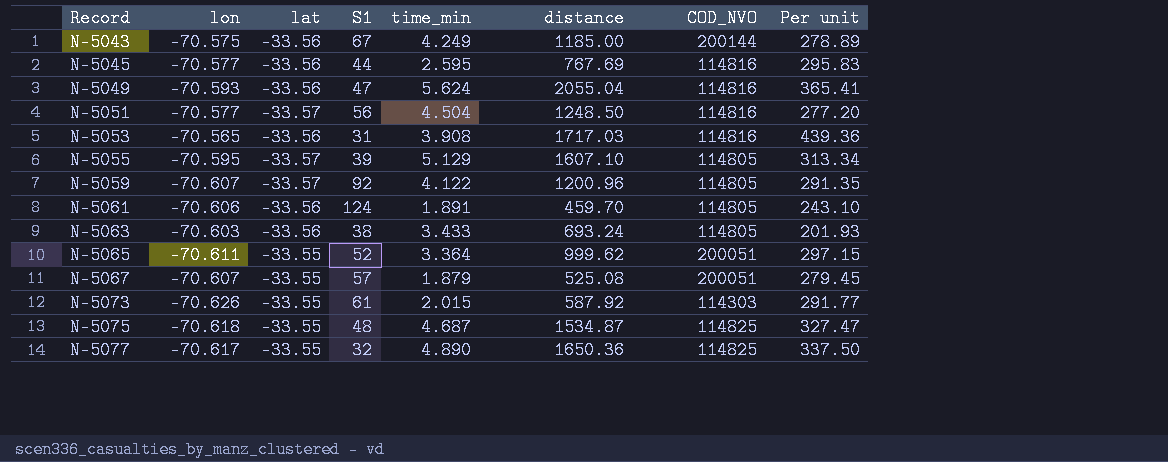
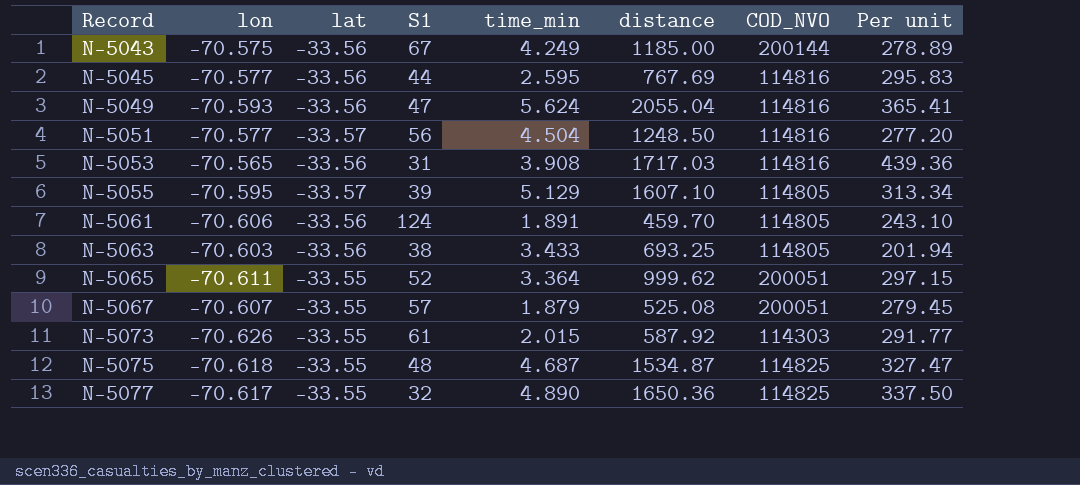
row N-5059: -70.607 | -33.57 | 92 | 4.122 | 1200.96 | 114805 | 291.35 -> none
N-5063 | distance: 693.24 -> 693.25
N-5063 | Per unit: 201.93 -> 201.94

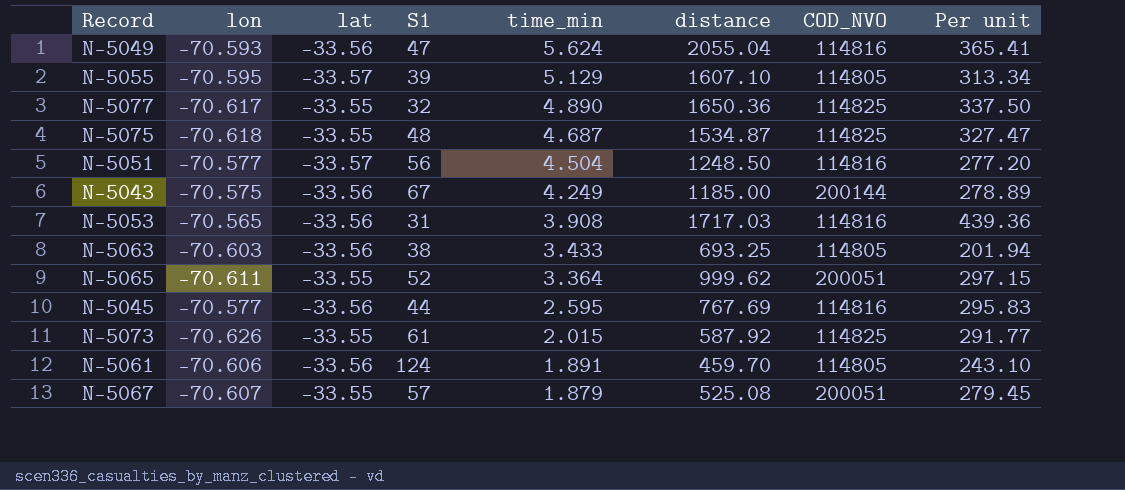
row order: Record ascending -> time_min descending
N-5073 | COD_NVO: 114303 -> 114825

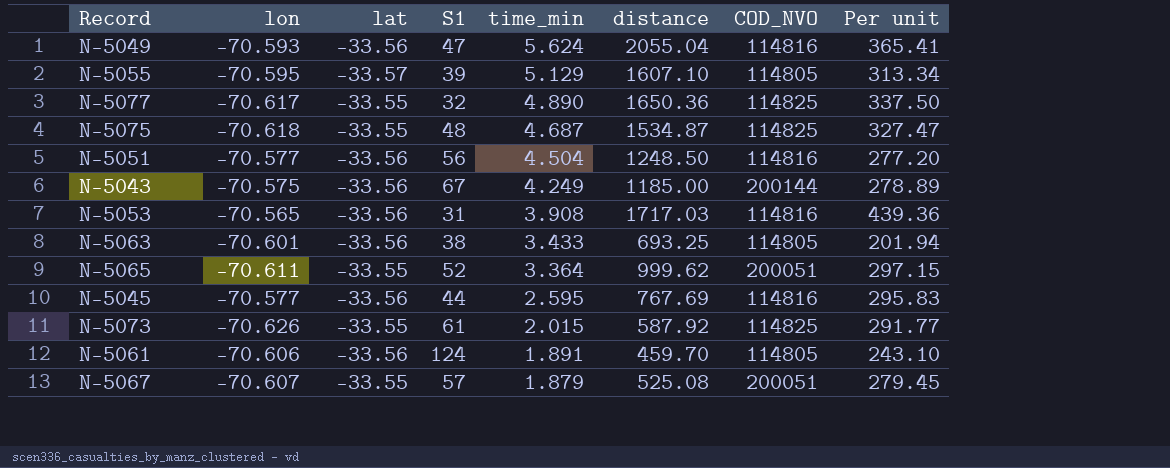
N-5051 | lat: -33.57 -> -33.56
N-5063 | lon: -70.603 -> -70.601

